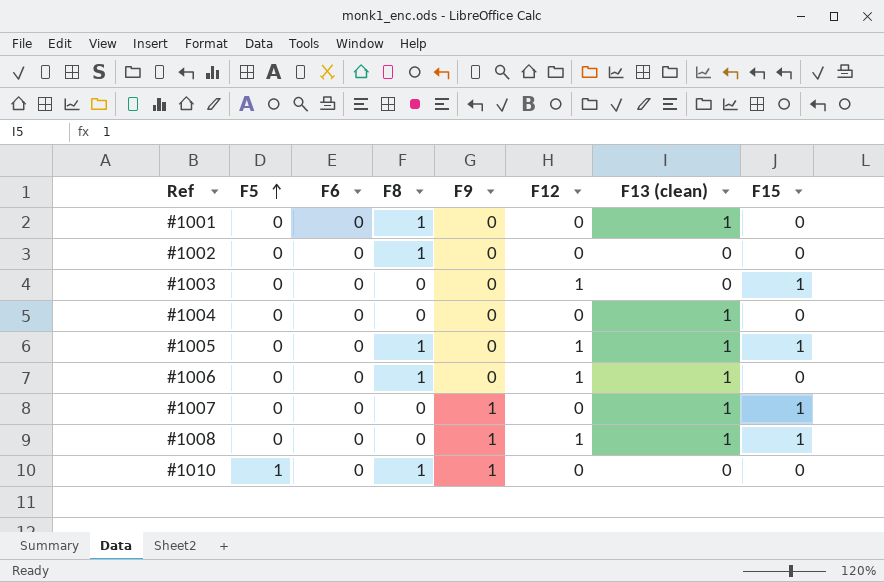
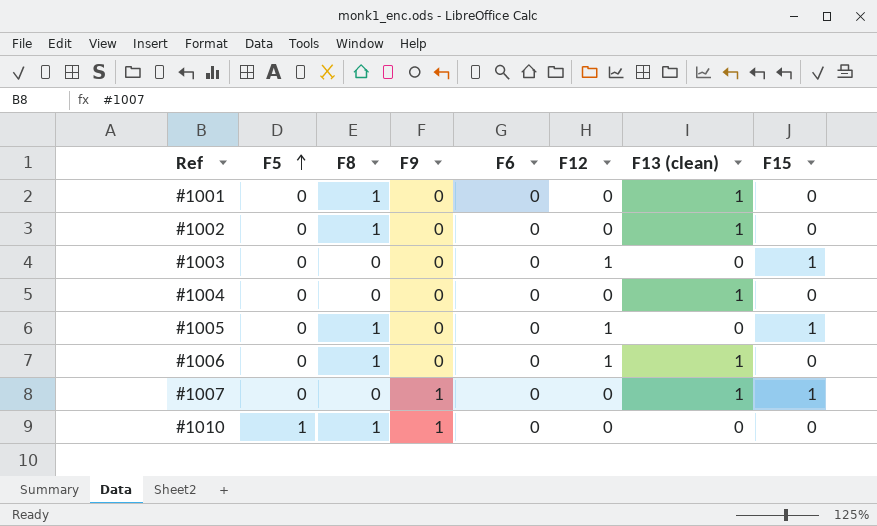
column F6 | position: 3 -> 5
row #1008: 0 | 0 | 0 | 1 | 1 | 1 | 1 -> none
#1002 | F13 (clean): 0 -> 1
#1005 | F13 (clean): 1 -> 0

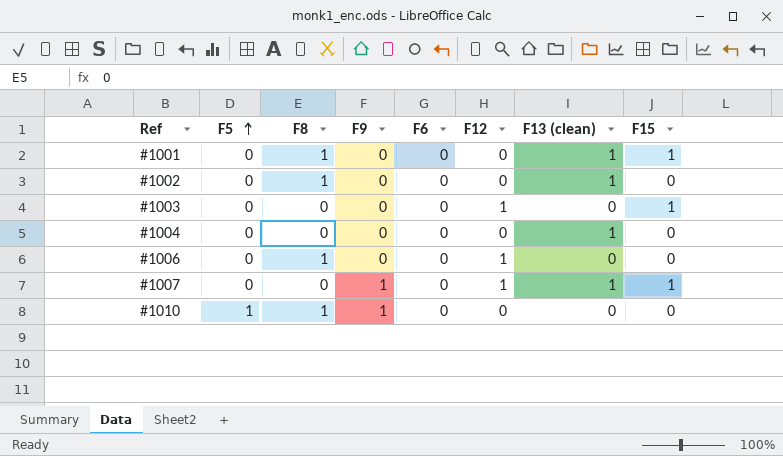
row #1005: 0 | 1 | 0 | 0 | 1 | 0 | 1 -> none
#1001 | F15: 0 -> 1
#1006 | F13 (clean): 1 -> 0
#1007 | F12: 0 -> 1

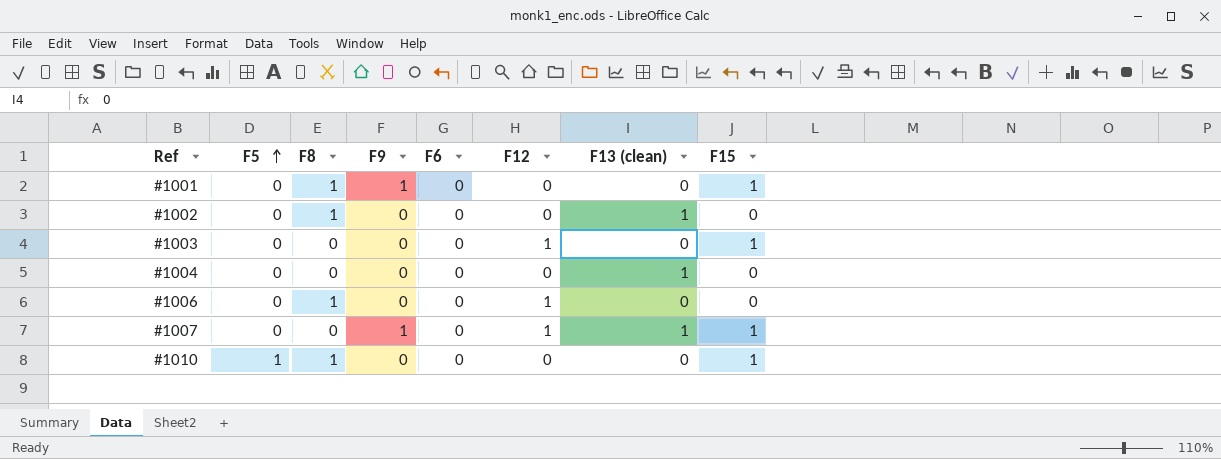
#1001 | F9: 0 -> 1
#1001 | F13 (clean): 1 -> 0
#1010 | F9: 1 -> 0
#1010 | F15: 0 -> 1

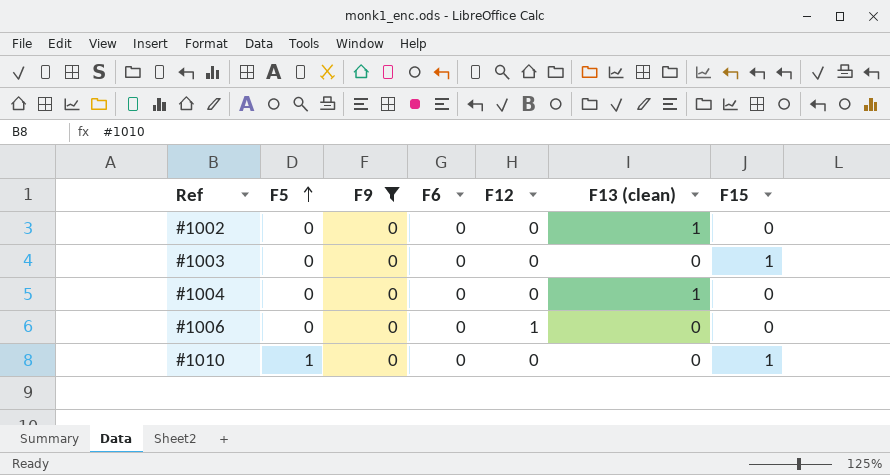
filter: none -> F9 = 0
column F8 | position: 3 -> none
#1003 | F12: 1 -> 0

